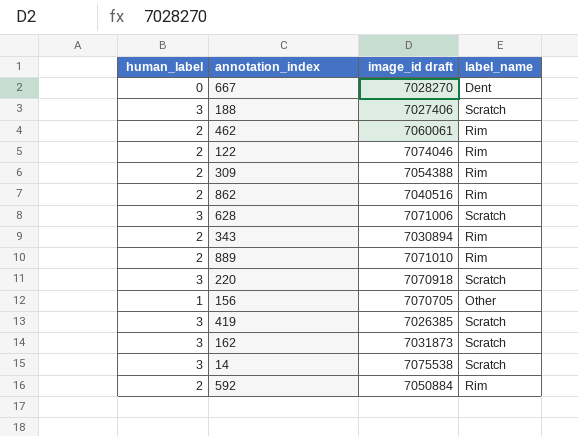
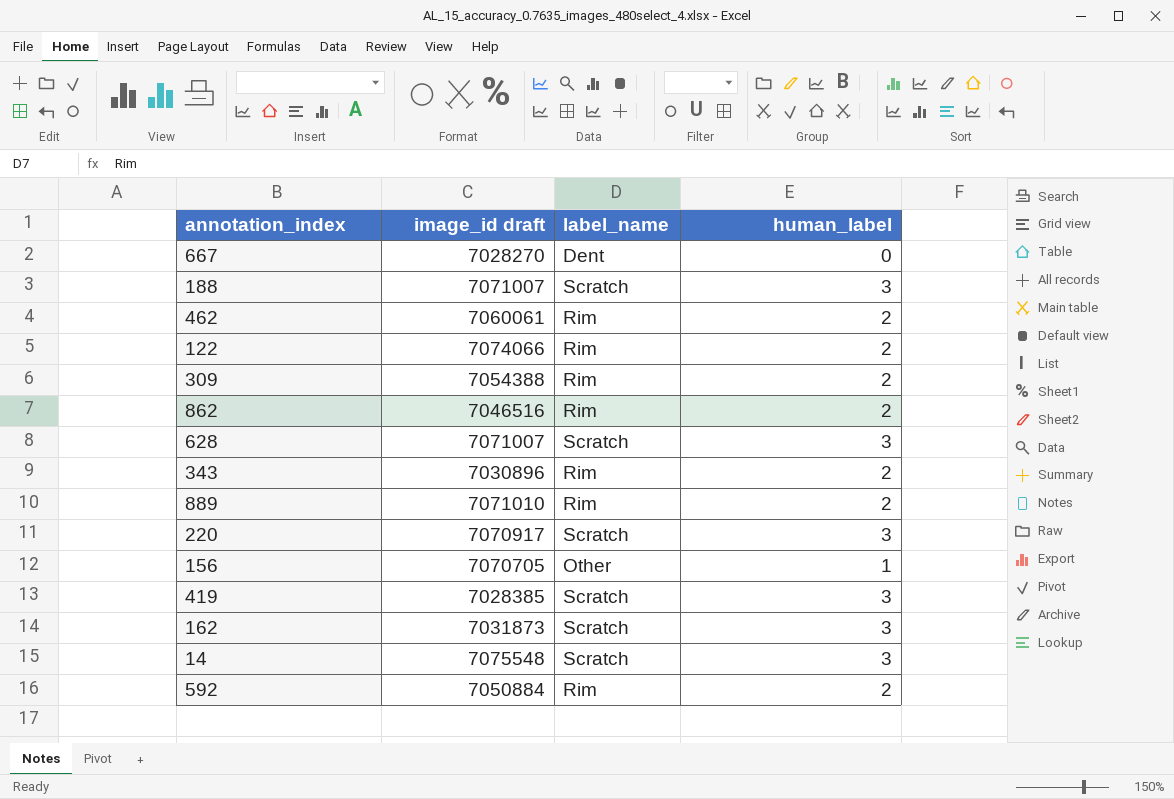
column human_label | position: 1 -> 4
188 | image_id draft: 7027406 -> 7071007
122 | image_id draft: 7074046 -> 7074066
862 | image_id draft: 7040516 -> 7046516
628 | image_id draft: 7071006 -> 7071007
343 | image_id draft: 7030894 -> 7030896
220 | image_id draft: 7070918 -> 7070917
419 | image_id draft: 7026385 -> 7028385
14 | image_id draft: 7075538 -> 7075548

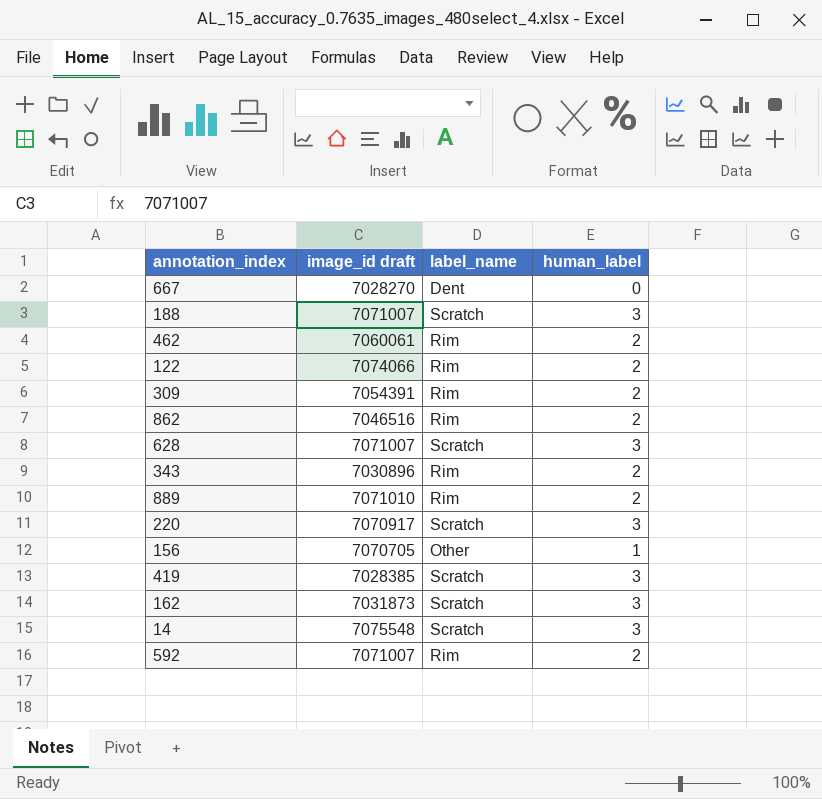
309 | image_id draft: 7054388 -> 7054391
592 | image_id draft: 7050884 -> 7071007

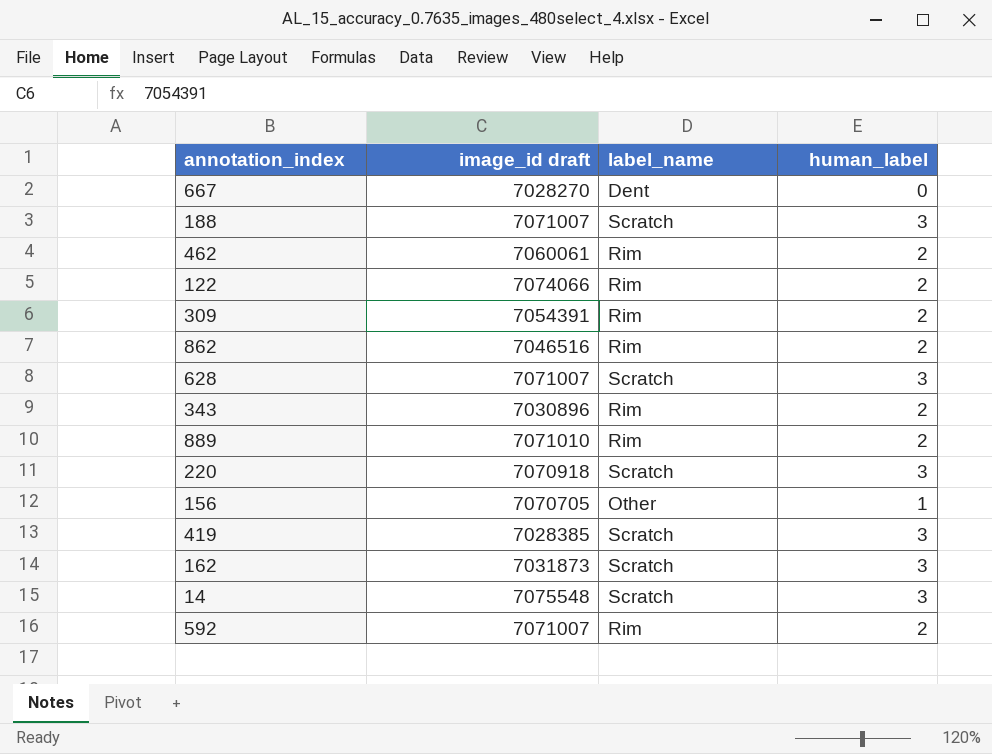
220 | image_id draft: 7070917 -> 7070918

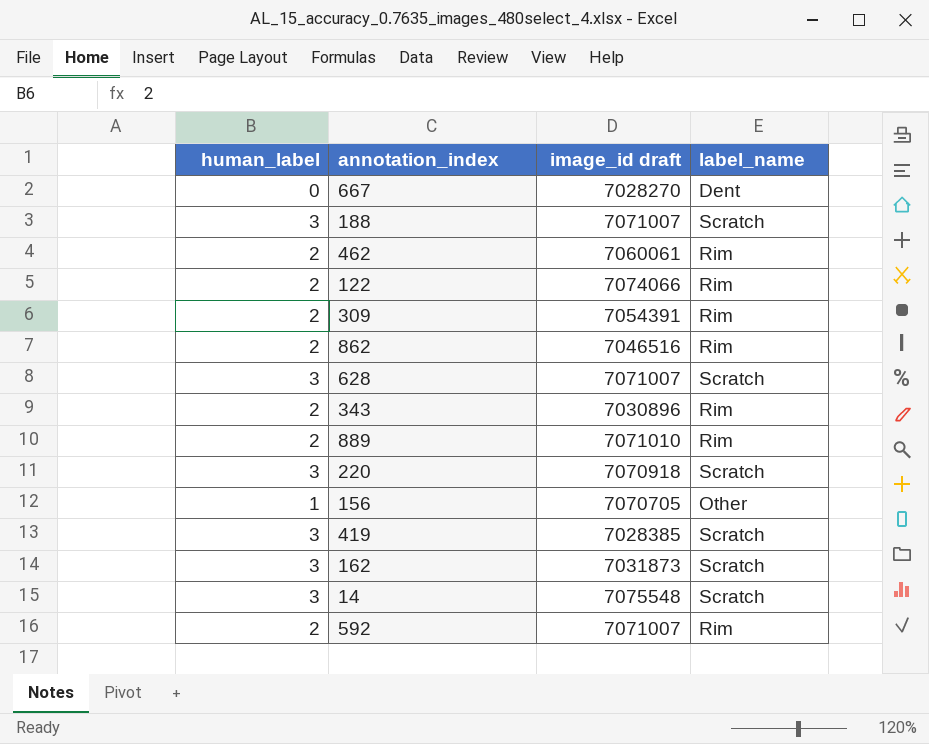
column human_label | position: 4 -> 1

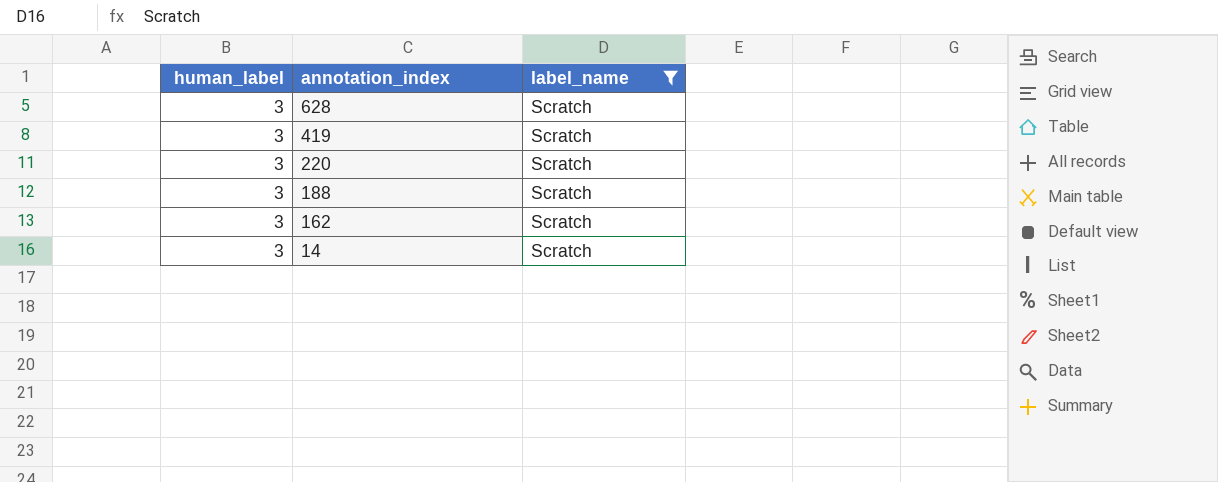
filter: none -> label_name = Scratch
row order: none -> annotation_index descending
column image_id draft | position: 3 -> none

